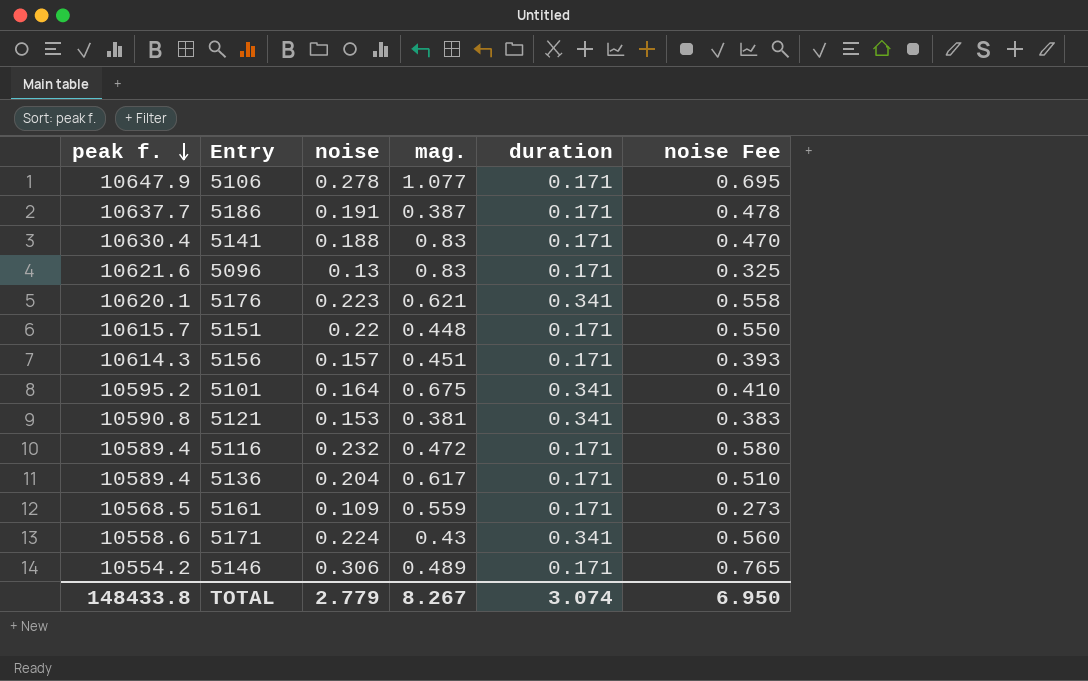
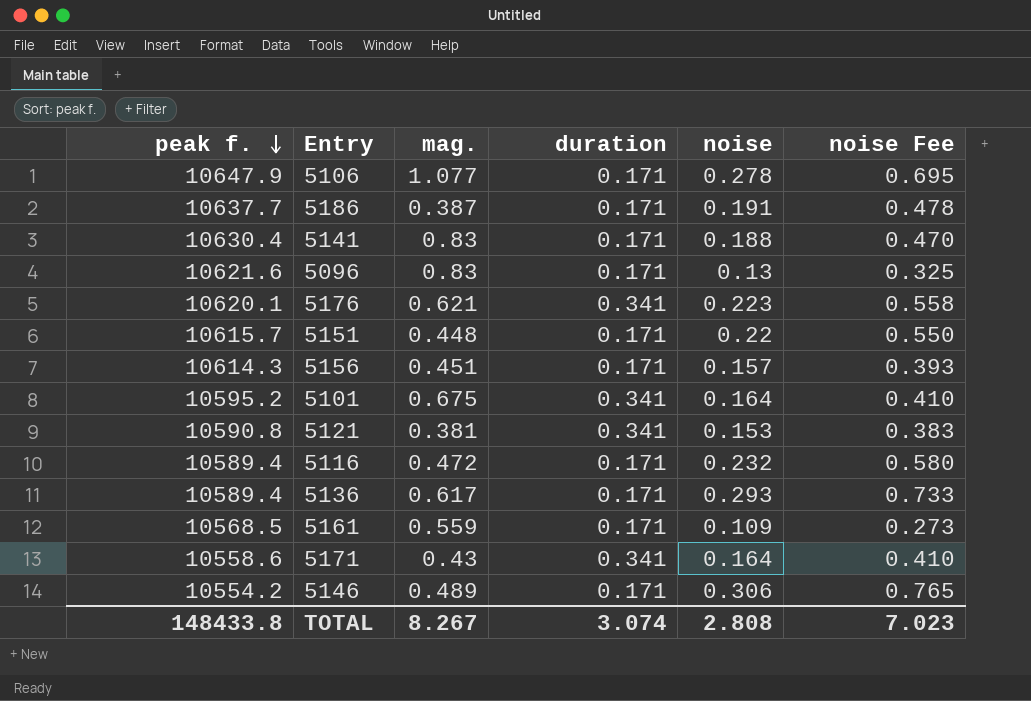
column noise | position: 3 -> 5
5136 | noise: 0.204 -> 0.293
5136 | noise Fee: 0.510 -> 0.733
5171 | noise: 0.224 -> 0.164
5171 | noise Fee: 0.560 -> 0.410
TOTAL | noise: 2.779 -> 2.808
TOTAL | noise Fee: 6.950 -> 7.023

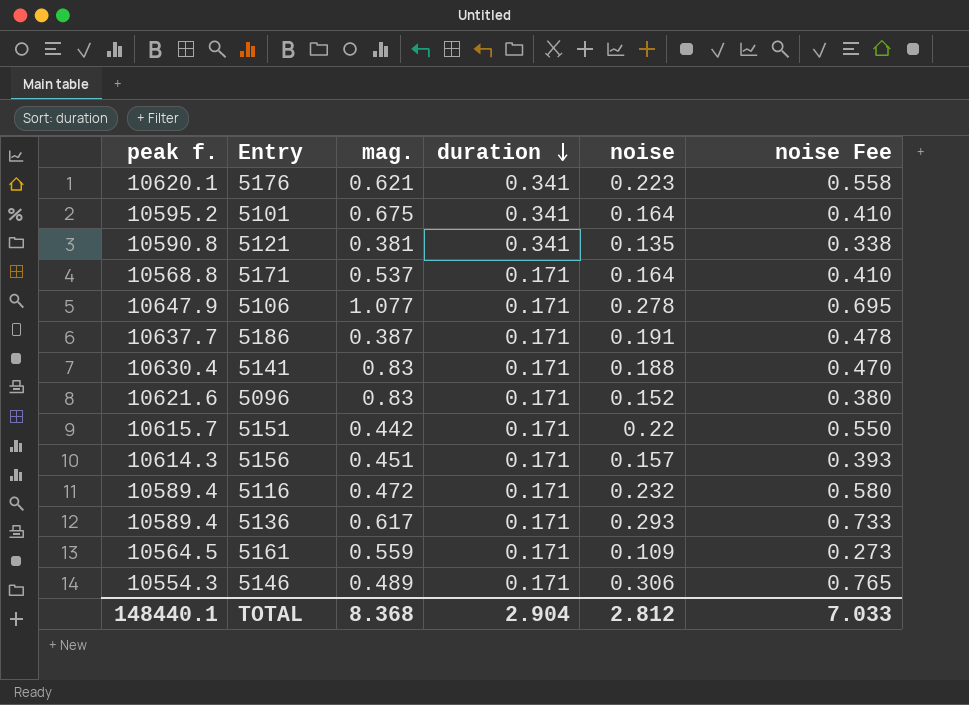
row order: peak f. descending -> duration descending
5121 | noise: 0.153 -> 0.135
5121 | noise Fee: 0.383 -> 0.338
5171 | peak f.: 10558.6 -> 10568.8
5171 | mag.: 0.43 -> 0.537
5171 | duration: 0.341 -> 0.171
5096 | noise: 0.13 -> 0.152
5096 | noise Fee: 0.325 -> 0.380
5151 | mag.: 0.448 -> 0.442
5161 | peak f.: 10568.5 -> 10564.5
5146 | peak f.: 10554.2 -> 10554.3
TOTAL | peak f.: 148433.8 -> 148440.1
TOTAL | mag.: 8.267 -> 8.368
TOTAL | duration: 3.074 -> 2.904
TOTAL | noise: 2.808 -> 2.812
TOTAL | noise Fee: 7.023 -> 7.033

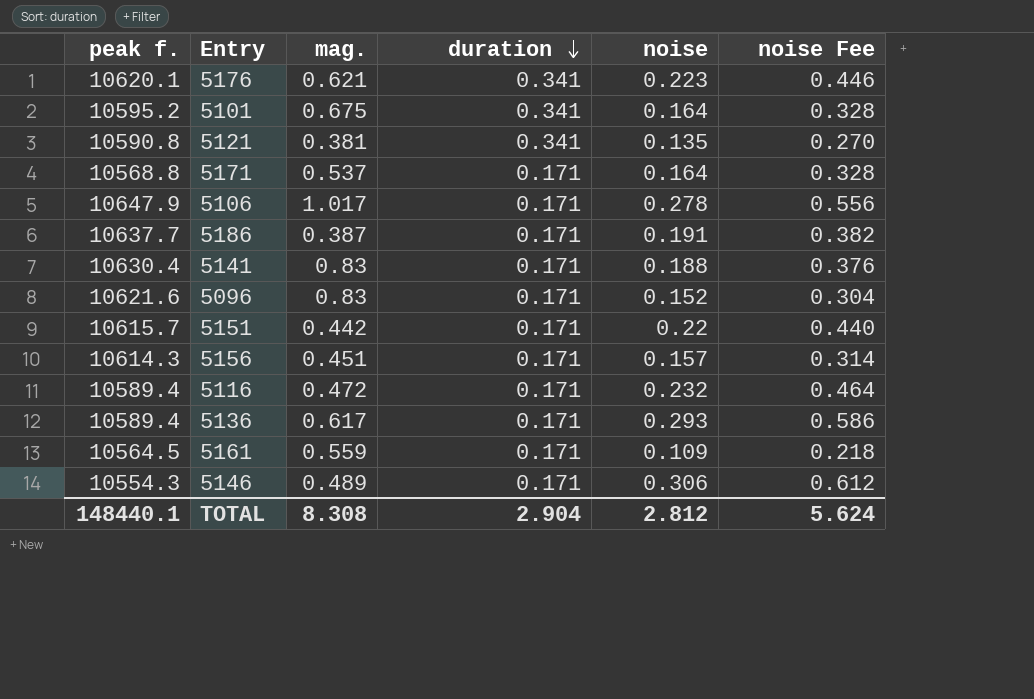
column noise Fee | formula: [noise] * 2.5 -> [noise] * 2
5106 | mag.: 1.077 -> 1.017
TOTAL | mag.: 8.368 -> 8.308
TOTAL | noise Fee: 7.033 -> 5.624

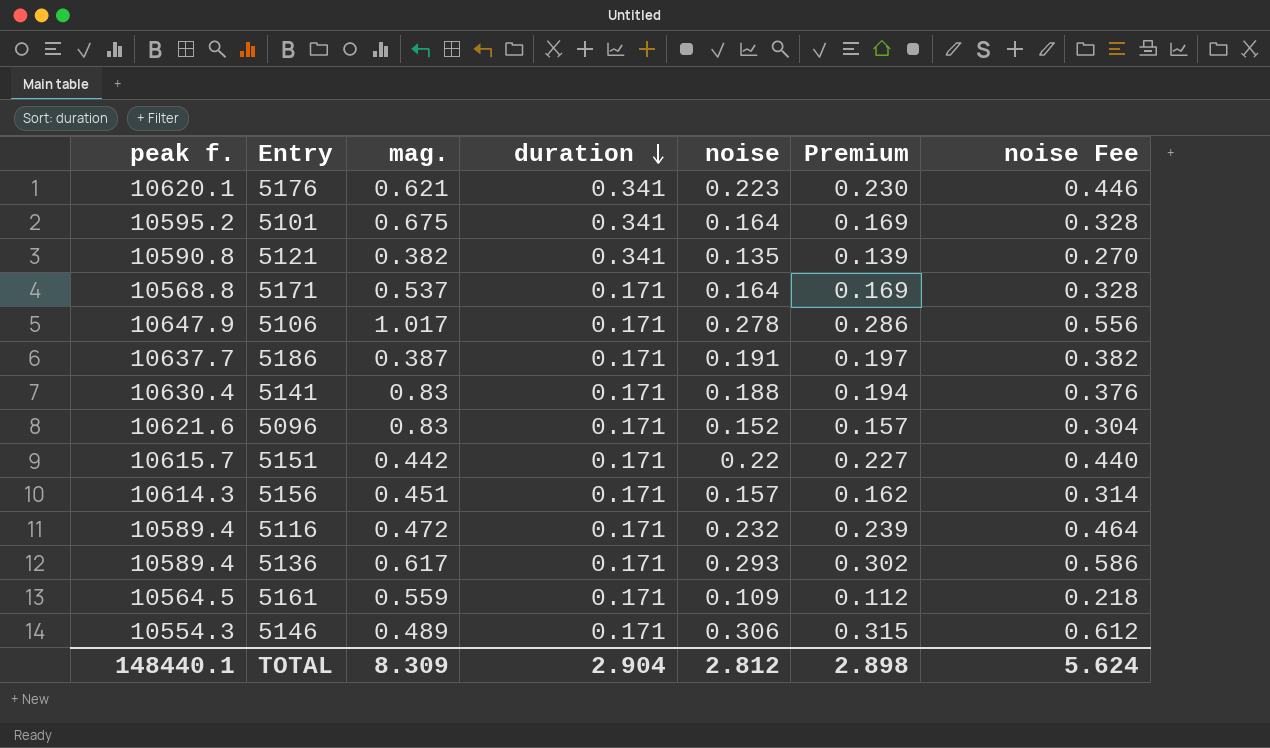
column Premium | formula: none -> [noise] * 1.03
5121 | mag.: 0.381 -> 0.382
TOTAL | mag.: 8.308 -> 8.309

